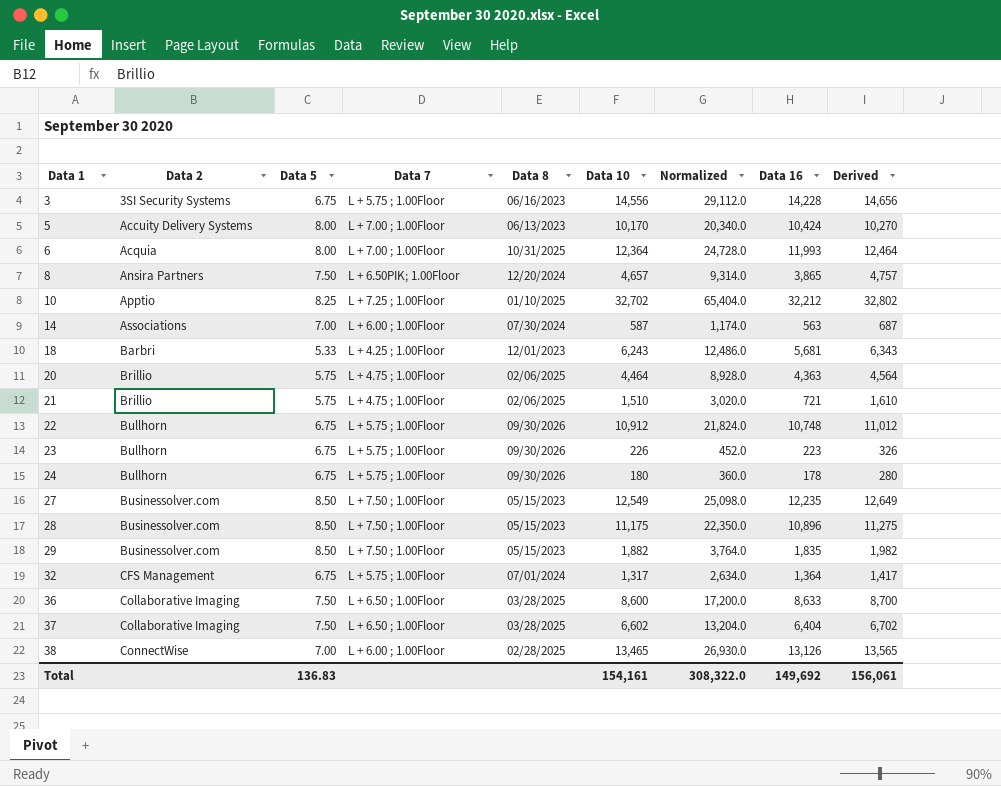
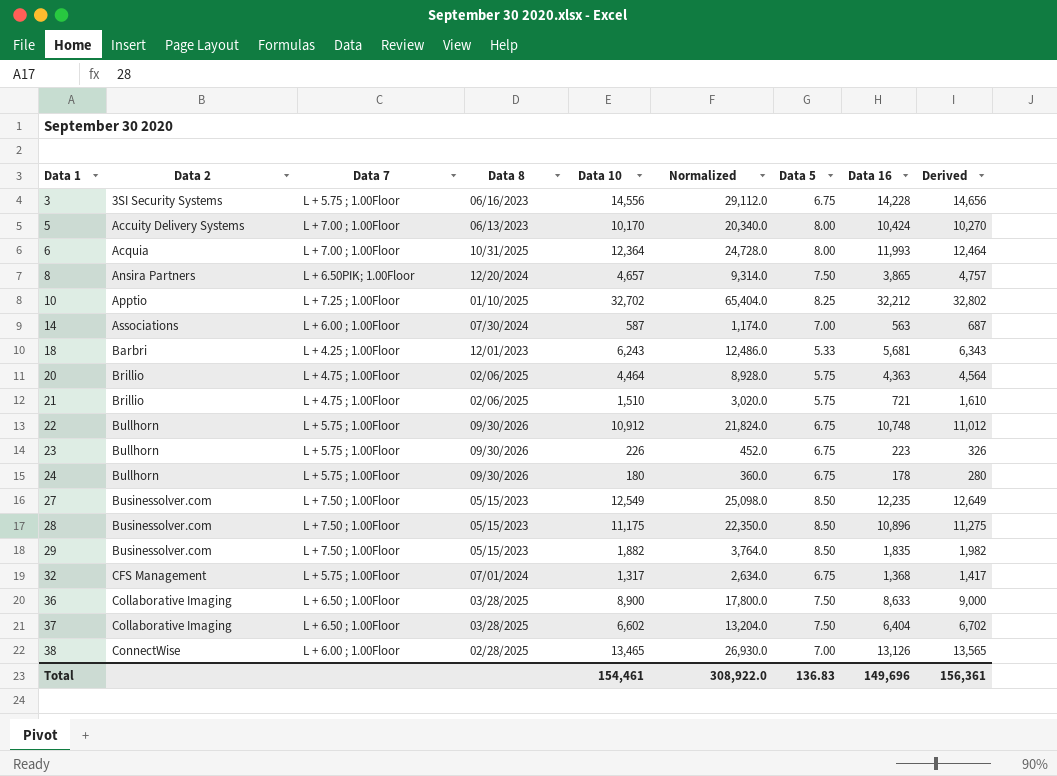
column Data 5 | position: 3 -> 7
32 | Data 16: 1,364 -> 1,368
36 | Data 10: 8,600 -> 8,900
36 | Normalized: 17,200.0 -> 17,800.0
36 | Derived: 8,700 -> 9,000
Total | Data 10: 154,161 -> 154,461
Total | Normalized: 308,322.0 -> 308,922.0
Total | Data 16: 149,692 -> 149,696
Total | Derived: 156,061 -> 156,361

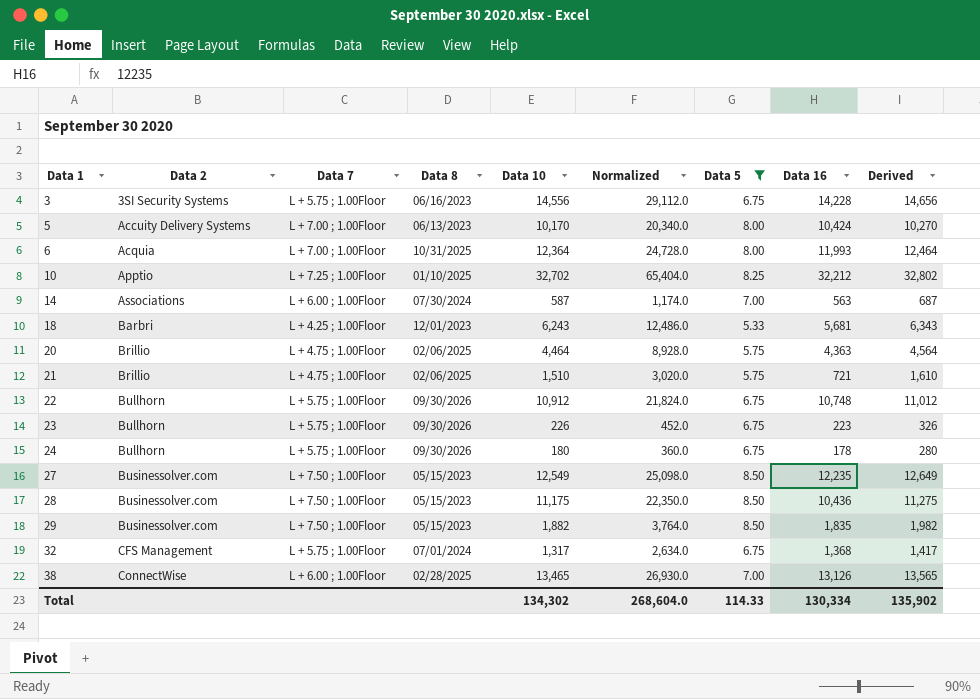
filter: none -> Data 5 != 7.50
28 | Data 16: 10,896 -> 10,436
Total | Data 10: 154,461 -> 134,302
Total | Normalized: 308,922.0 -> 268,604.0
Total | Data 5: 136.83 -> 114.33
Total | Data 16: 149,696 -> 130,334
Total | Derived: 156,361 -> 135,902

